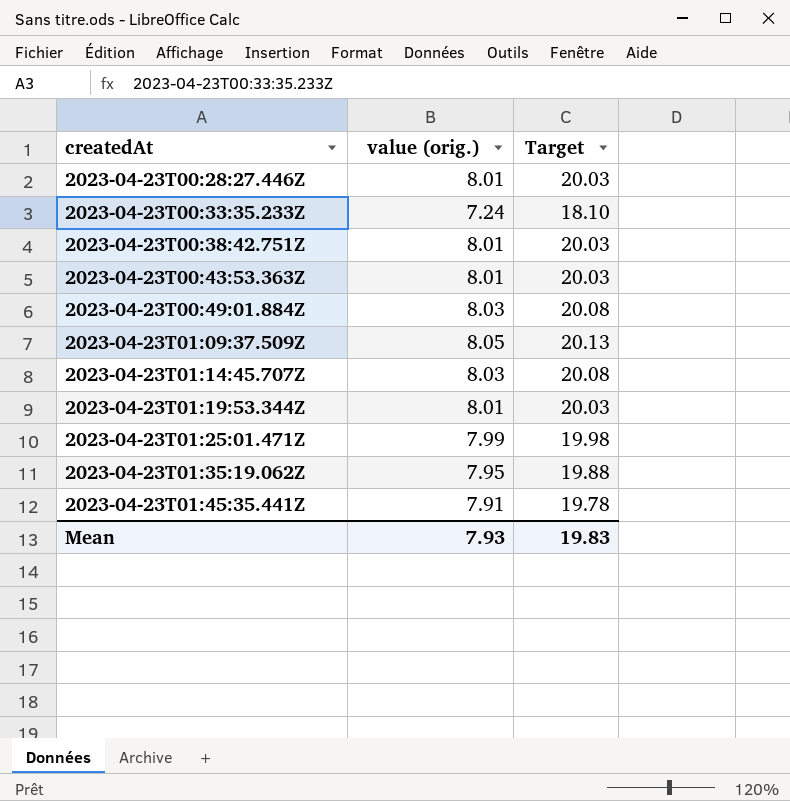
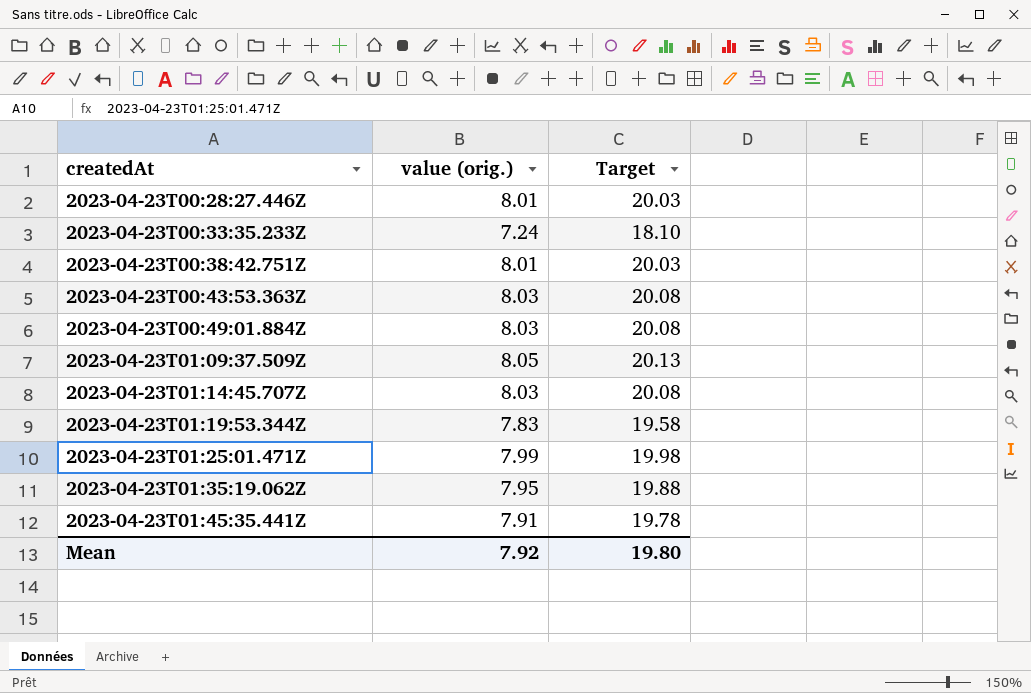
2023-04-23T00:43:53.363Z | value (orig.): 8.01 -> 8.03
2023-04-23T00:43:53.363Z | Target: 20.03 -> 20.08
2023-04-23T01:19:53.344Z | value (orig.): 8.01 -> 7.83
2023-04-23T01:19:53.344Z | Target: 20.03 -> 19.58
Mean | value (orig.): 7.93 -> 7.92
Mean | Target: 19.83 -> 19.80

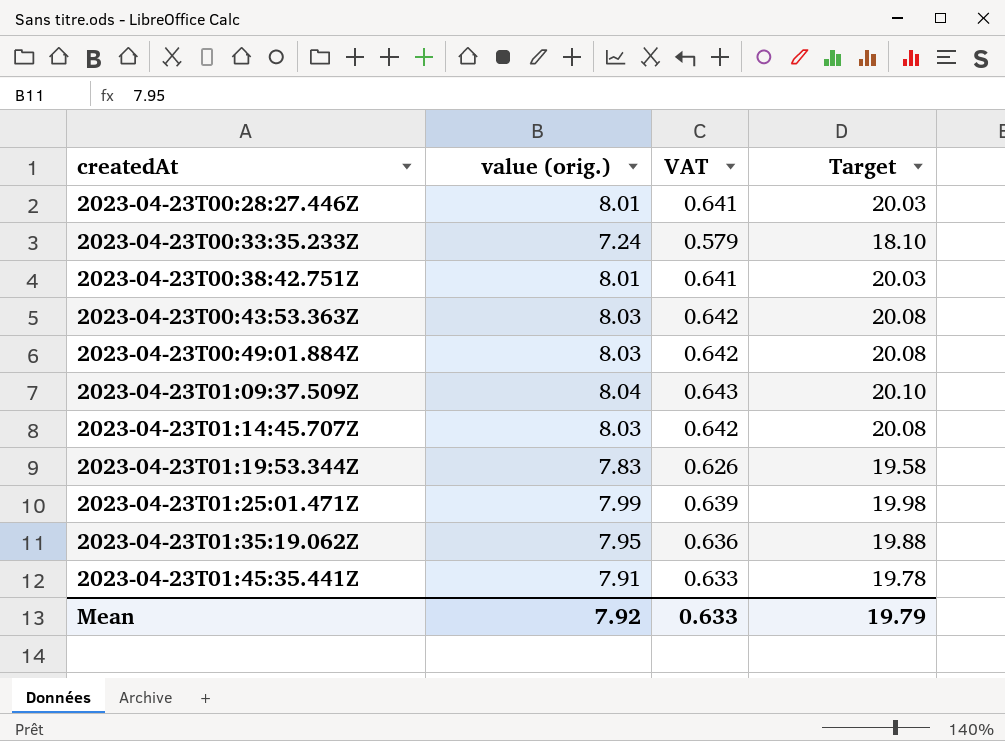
column VAT | formula: none -> [value (orig.)] * 0.08
2023-04-23T01:09:37.509Z | value (orig.): 8.05 -> 8.04
2023-04-23T01:09:37.509Z | Target: 20.13 -> 20.10
Mean | Target: 19.80 -> 19.79

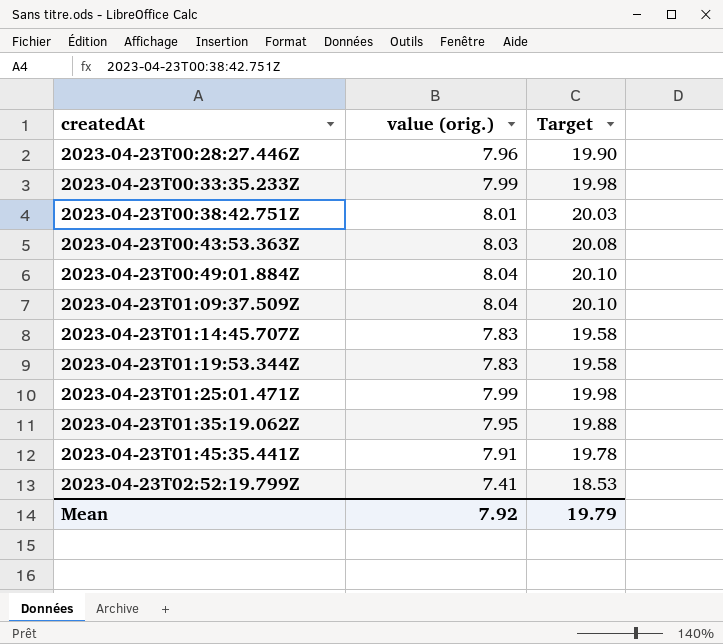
column VAT | formula: [value (orig.)] * 0.08 -> none
2023-04-23T00:28:27.446Z | value (orig.): 8.01 -> 7.96
2023-04-23T00:28:27.446Z | Target: 20.03 -> 19.90
2023-04-23T00:33:35.233Z | value (orig.): 7.24 -> 7.99
2023-04-23T00:33:35.233Z | Target: 18.10 -> 19.98
2023-04-23T00:49:01.884Z | value (orig.): 8.03 -> 8.04
2023-04-23T00:49:01.884Z | Target: 20.08 -> 20.10
2023-04-23T01:14:45.707Z | value (orig.): 8.03 -> 7.83
2023-04-23T01:14:45.707Z | Target: 20.08 -> 19.58
row 2023-04-23T02:52:19.799Z: none -> 7.41 | 18.53

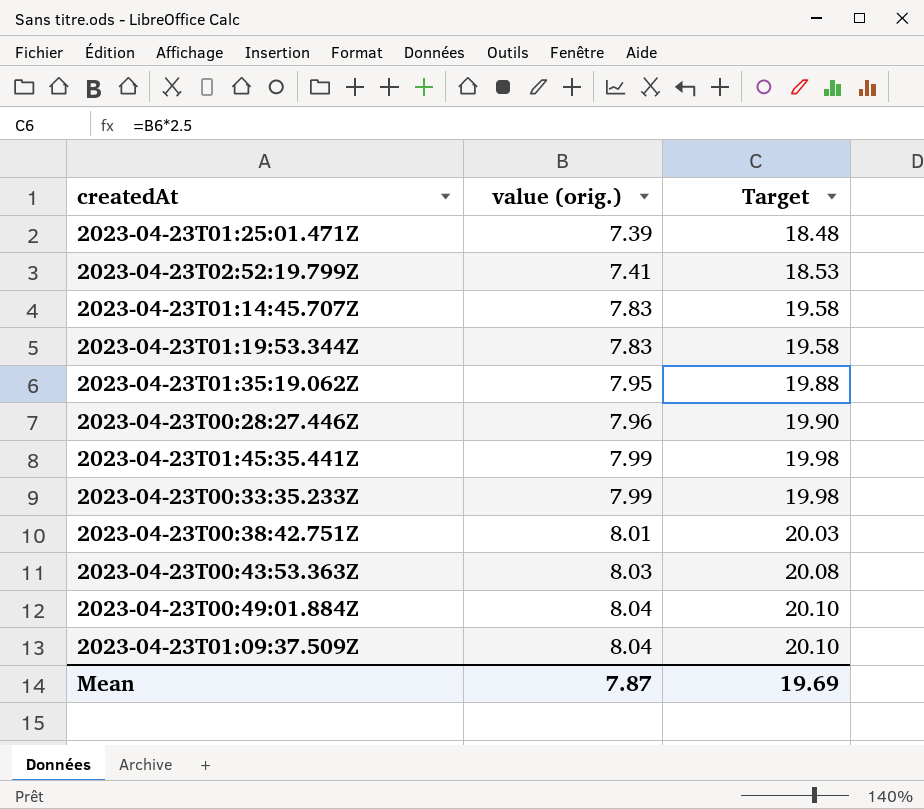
row order: createdAt ascending -> value (orig.) ascending
2023-04-23T01:25:01.471Z | value (orig.): 7.99 -> 7.39
2023-04-23T01:25:01.471Z | Target: 19.98 -> 18.48
2023-04-23T01:45:35.441Z | value (orig.): 7.91 -> 7.99
2023-04-23T01:45:35.441Z | Target: 19.78 -> 19.98
Mean | value (orig.): 7.92 -> 7.87
Mean | Target: 19.79 -> 19.69

